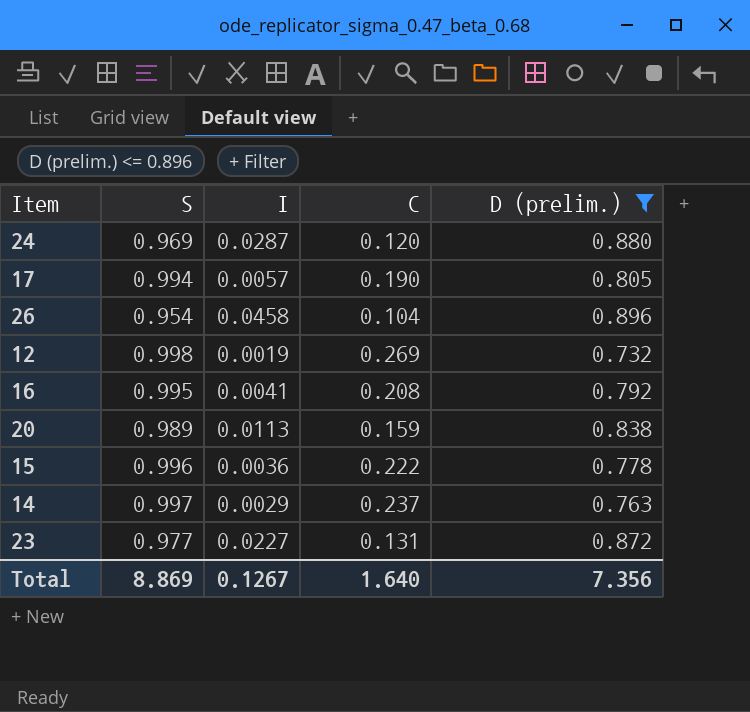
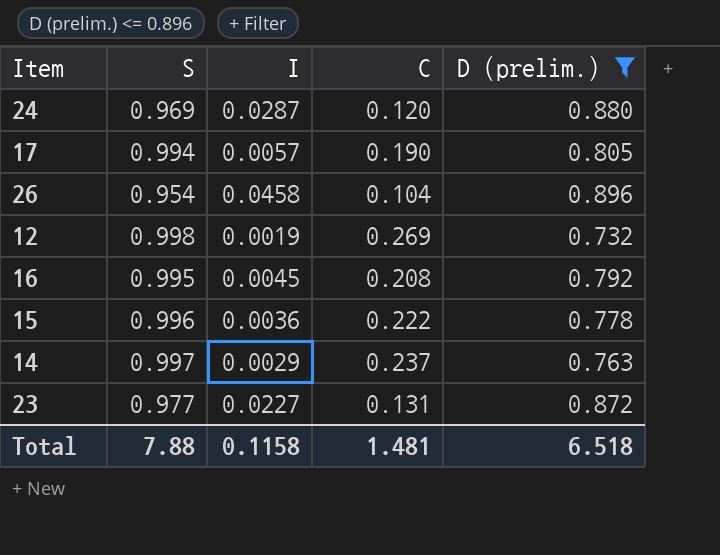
row 20: 0.989 | 0.0113 | 0.159 | 0.838 -> none
16 | I: 0.0041 -> 0.0045
Total | S: 8.869 -> 7.88
Total | I: 0.1267 -> 0.1158
Total | C: 1.640 -> 1.481
Total | D (prelim.): 7.356 -> 6.518

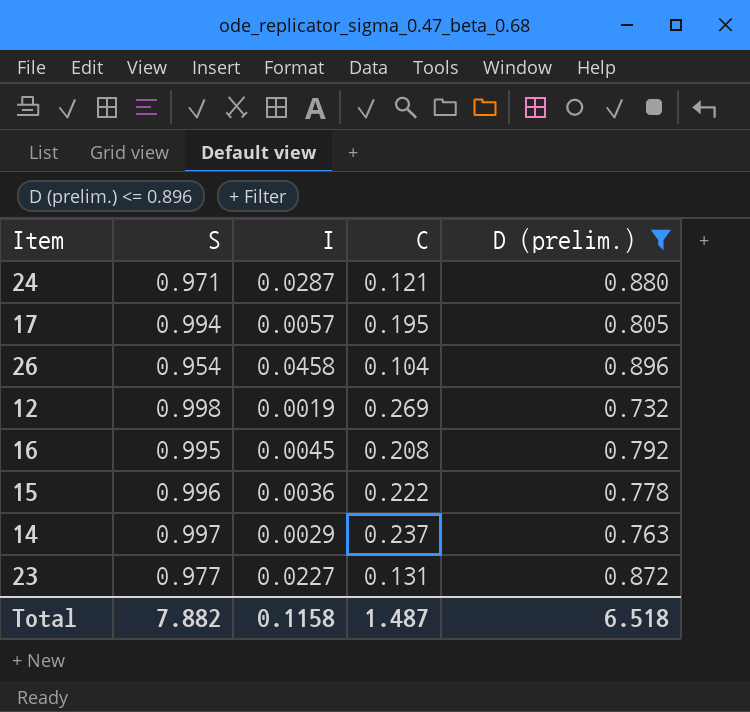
24 | S: 0.969 -> 0.971
24 | C: 0.120 -> 0.121
17 | C: 0.190 -> 0.195
Total | S: 7.88 -> 7.882
Total | C: 1.481 -> 1.487

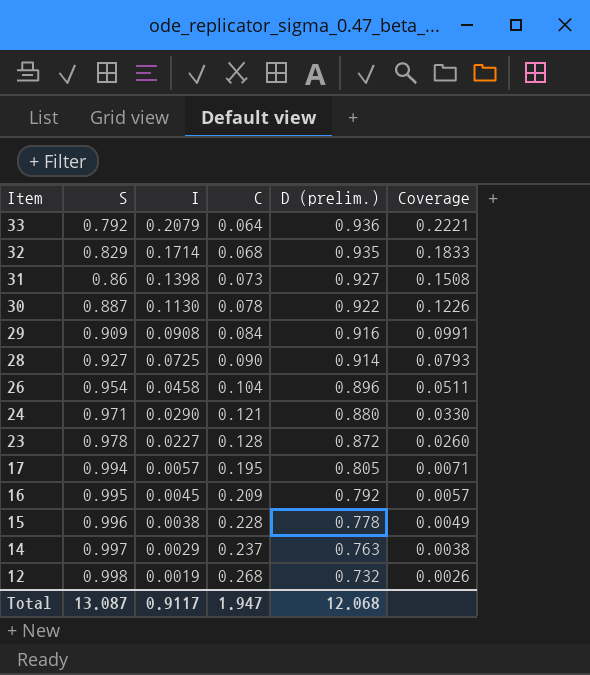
filter: D (prelim.) <= 0.896 -> none
row order: none -> Item descending
column Coverage | formula: none -> [I] / [D (prelim.)]
24 | I: 0.0287 -> 0.0290
23 | S: 0.977 -> 0.978
23 | C: 0.131 -> 0.128
16 | C: 0.208 -> 0.209
15 | I: 0.0036 -> 0.0038
15 | C: 0.222 -> 0.228
12 | C: 0.269 -> 0.268
Total | S: 7.882 -> 13.087
Total | I: 0.1158 -> 0.9117
Total | C: 1.487 -> 1.947
Total | D (prelim.): 6.518 -> 12.068

